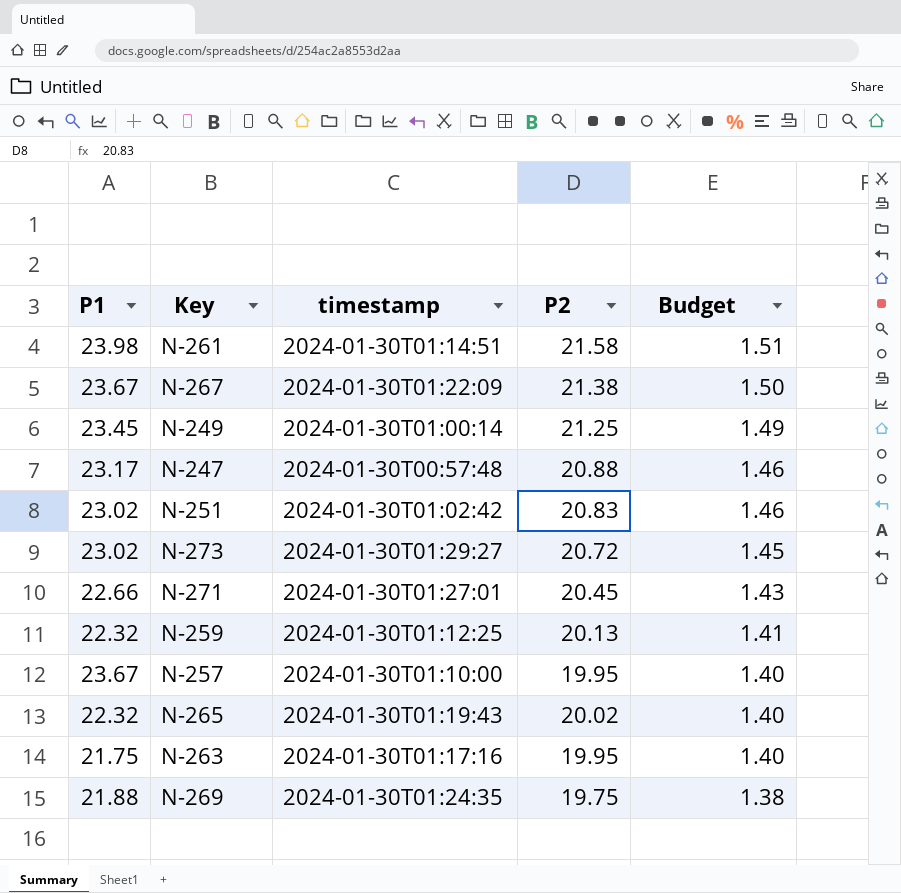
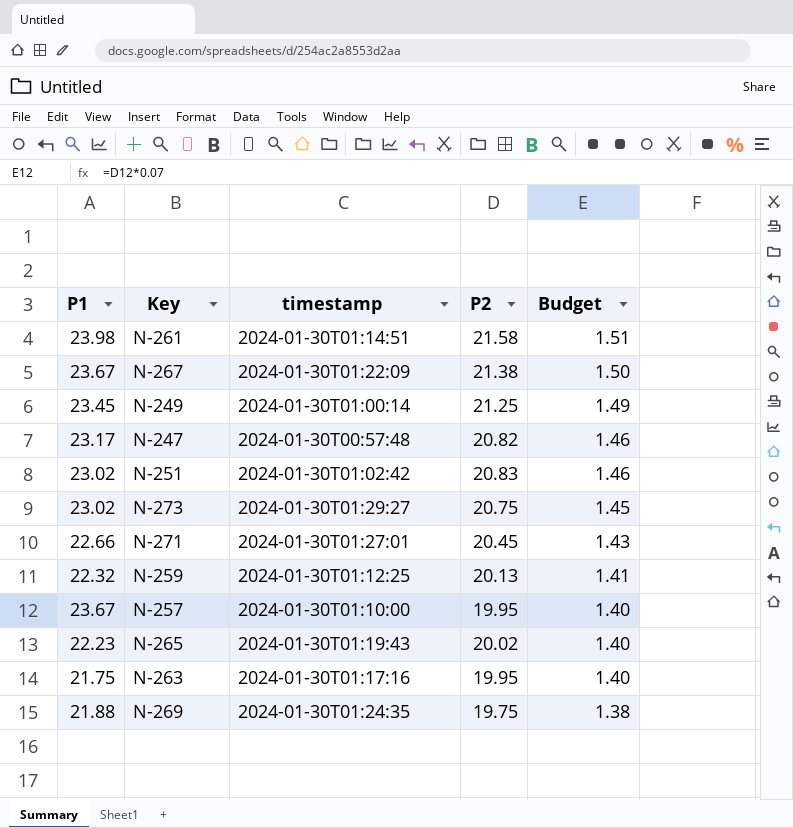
N-247 | P2: 20.88 -> 20.82
N-273 | P2: 20.72 -> 20.75
N-265 | P1: 22.32 -> 22.23

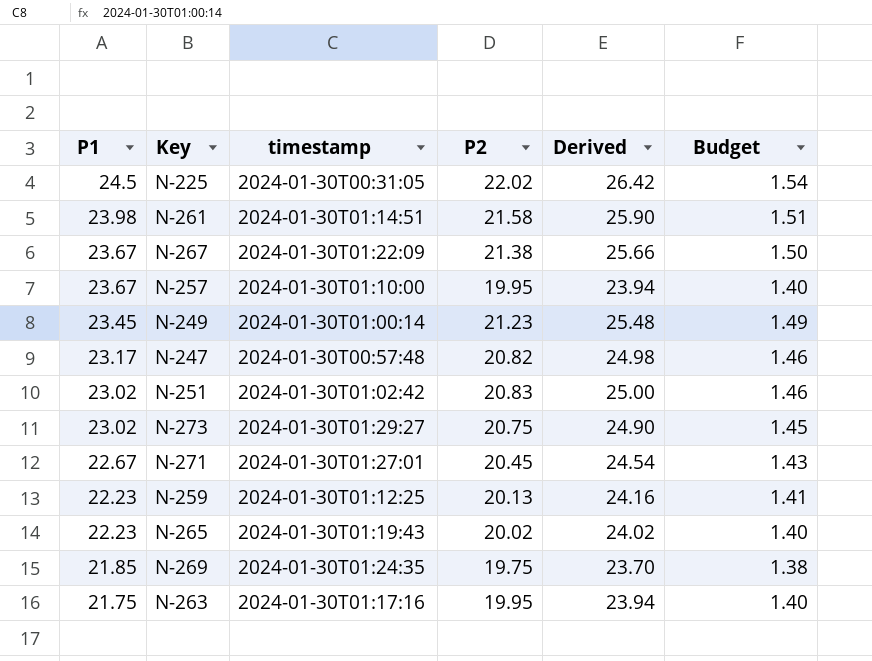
row order: Budget descending -> P1 descending
column Derived | formula: none -> [P2] * 1.2
row N-225: none -> 24.5 | 2024-01-30T00:31:05 | 22.02 | 26.42 | 1.54
N-249 | P2: 21.25 -> 21.23
N-271 | P1: 22.66 -> 22.67
N-259 | P1: 22.32 -> 22.23
N-269 | P1: 21.88 -> 21.85

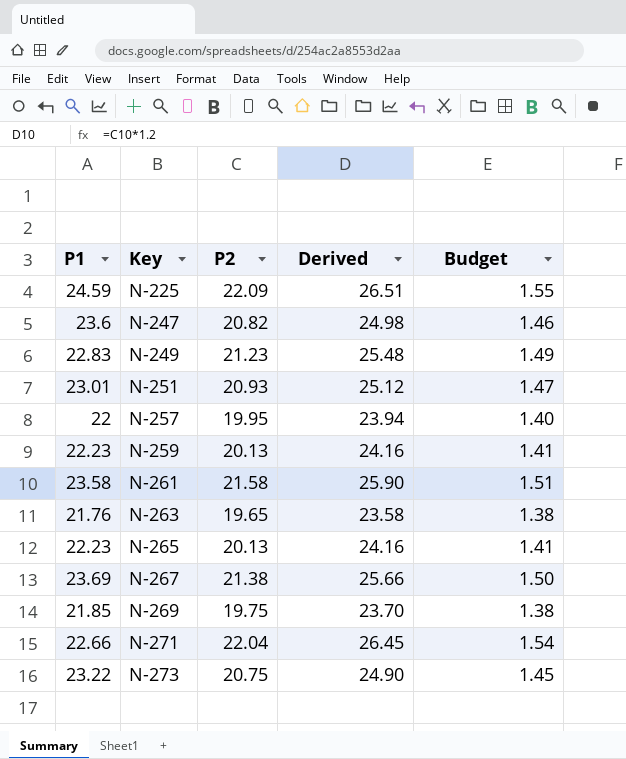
row order: P1 descending -> Key ascending
column timestamp | position: 3 -> none
N-225 | P1: 24.5 -> 24.59
N-225 | P2: 22.02 -> 22.09
N-225 | Derived: 26.42 -> 26.51
N-225 | Budget: 1.54 -> 1.55
N-247 | P1: 23.17 -> 23.6
N-249 | P1: 23.45 -> 22.83
N-251 | P1: 23.02 -> 23.01
N-251 | P2: 20.83 -> 20.93
N-251 | Derived: 25.00 -> 25.12
N-251 | Budget: 1.46 -> 1.47
N-257 | P1: 23.67 -> 22
N-261 | P1: 23.98 -> 23.58
N-263 | P1: 21.75 -> 21.76
N-263 | P2: 19.95 -> 19.65
N-263 | Derived: 23.94 -> 23.58
N-263 | Budget: 1.40 -> 1.38
N-265 | P2: 20.02 -> 20.13
N-265 | Derived: 24.02 -> 24.16
N-265 | Budget: 1.40 -> 1.41
N-267 | P1: 23.67 -> 23.69
N-271 | P1: 22.67 -> 22.66
N-271 | P2: 20.45 -> 22.04
N-271 | Derived: 24.54 -> 26.45
N-271 | Budget: 1.43 -> 1.54
N-273 | P1: 23.02 -> 23.22

